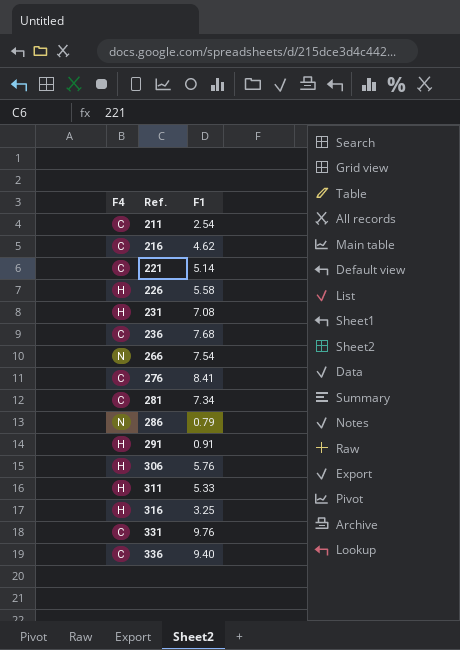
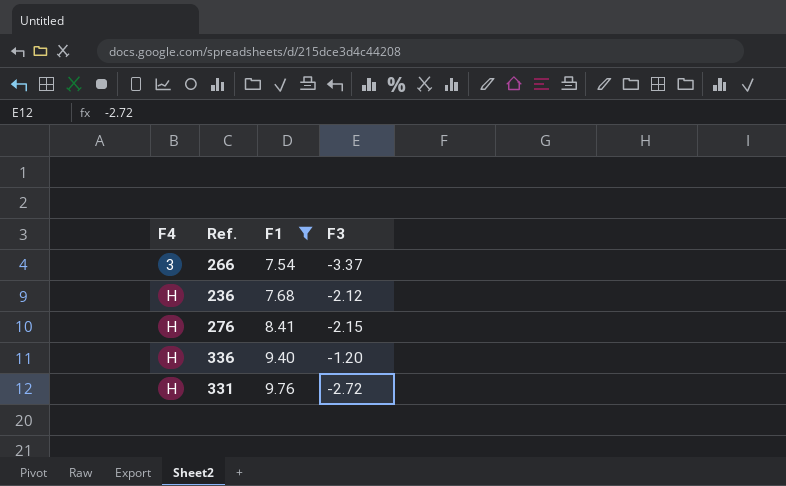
filter: none -> F1 >= 7.54
row order: Ref. ascending -> F4 ascending
column F3 | position: none -> 4
266 | F4: N -> 3
236 | F4: C -> H
276 | F4: C -> H
336 | F4: C -> H
331 | F4: C -> H

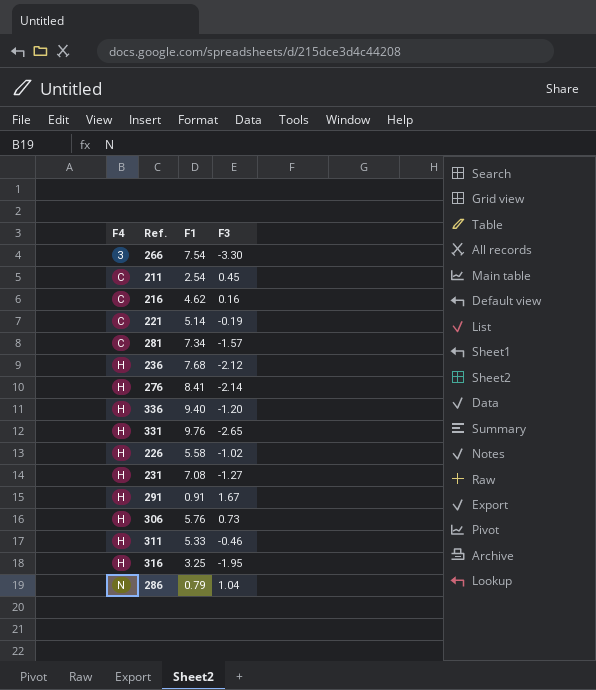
filter: F1 >= 7.54 -> none
266 | F3: -3.37 -> -3.30
276 | F3: -2.15 -> -2.14
331 | F3: -2.72 -> -2.65

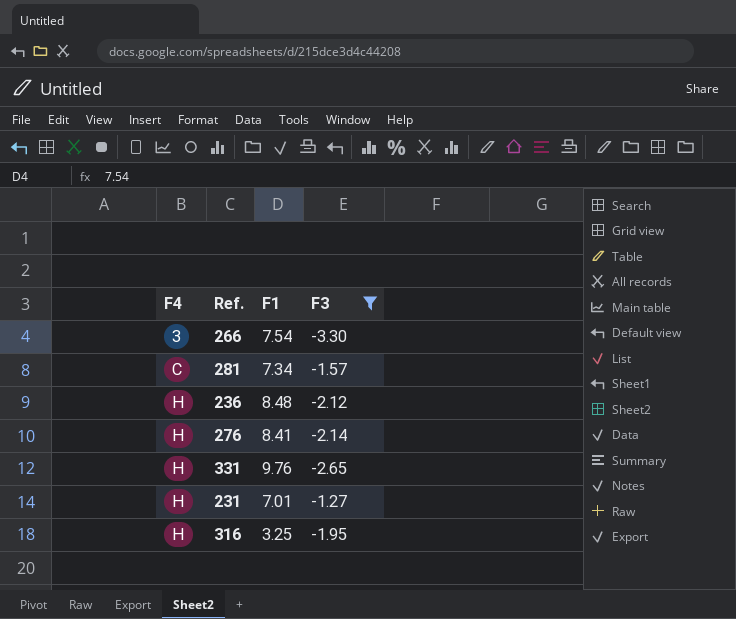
filter: none -> F3 <= -1.27
236 | F1: 7.68 -> 8.48
231 | F1: 7.08 -> 7.01

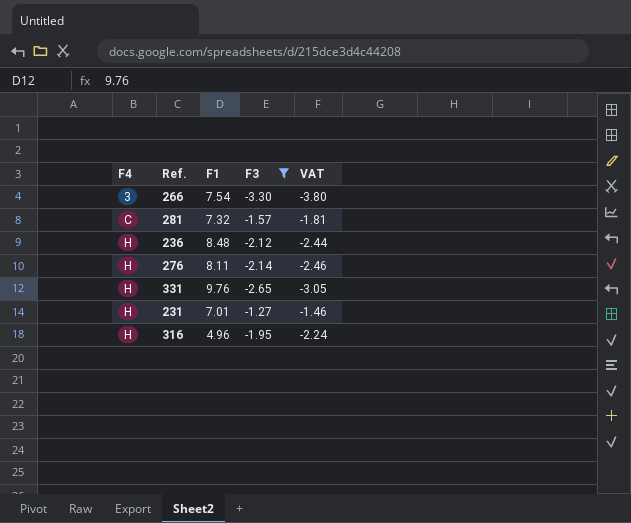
column VAT | formula: none -> [F3] * 1.15
281 | F1: 7.34 -> 7.32
276 | F1: 8.41 -> 8.11
316 | F1: 3.25 -> 4.96

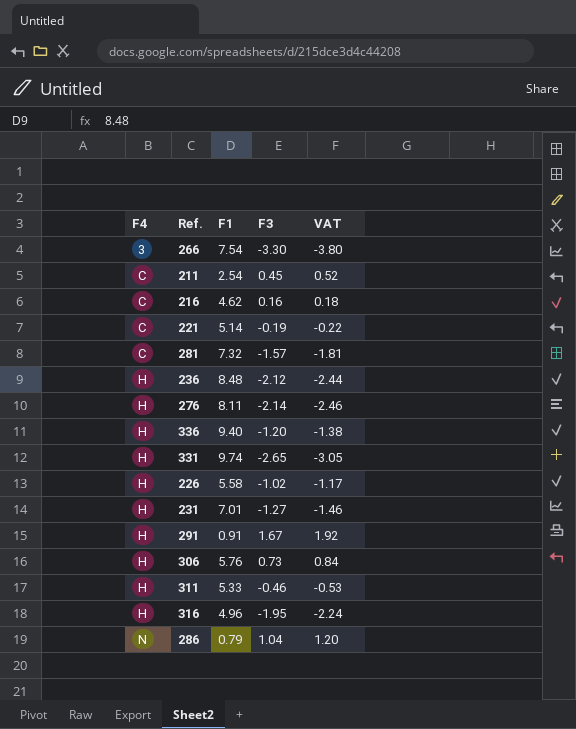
filter: F3 <= -1.27 -> none
331 | F1: 9.76 -> 9.74

